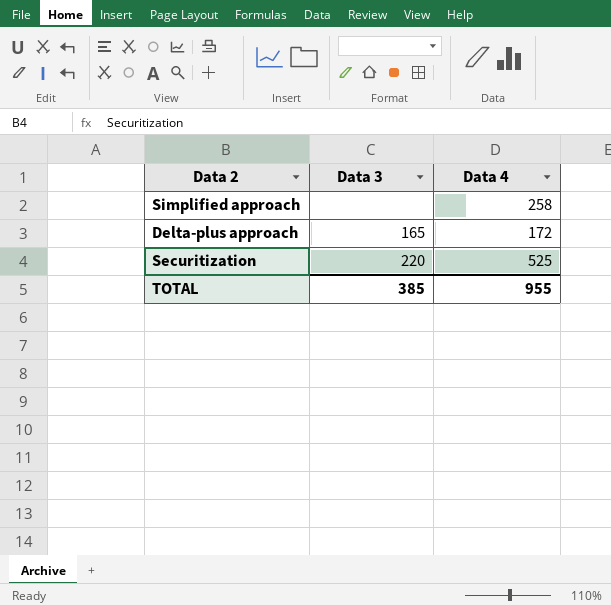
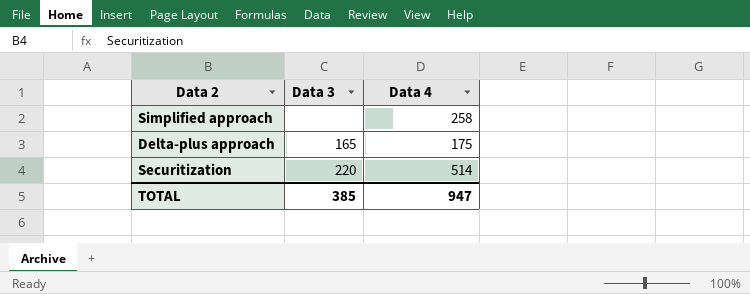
Delta-plus approach | Data 4: 172 -> 175
Securitization | Data 4: 525 -> 514
TOTAL | Data 4: 955 -> 947

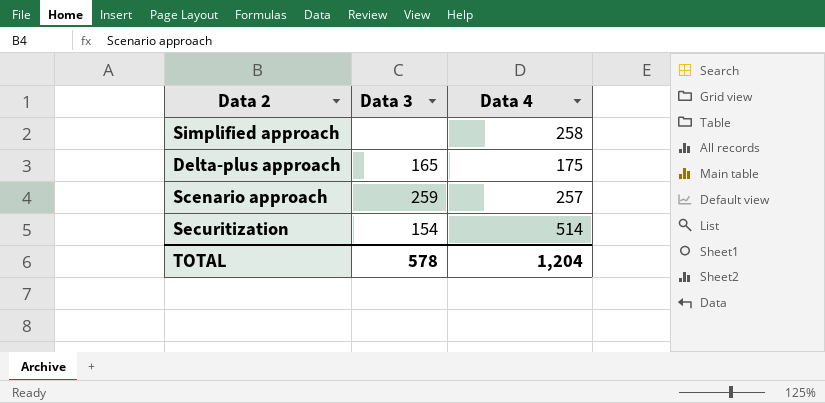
row Scenario approach: none -> 259 | 257
Securitization | Data 3: 220 -> 154
TOTAL | Data 3: 385 -> 578
TOTAL | Data 4: 947 -> 1,204

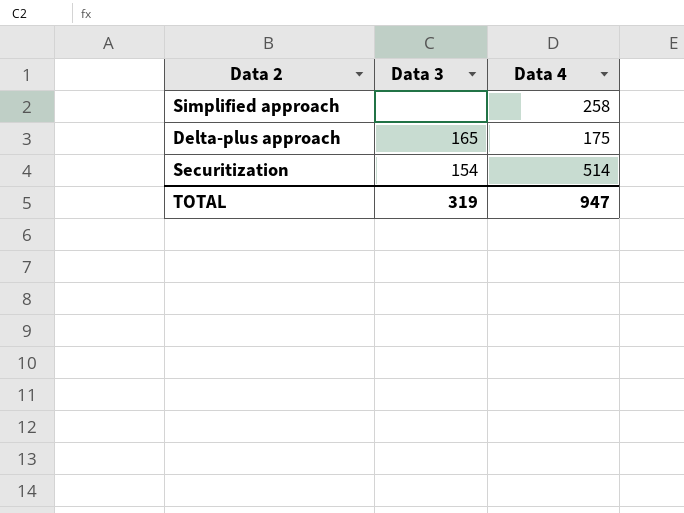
row Scenario approach: 259 | 257 -> none
TOTAL | Data 3: 578 -> 319
TOTAL | Data 4: 1,204 -> 947

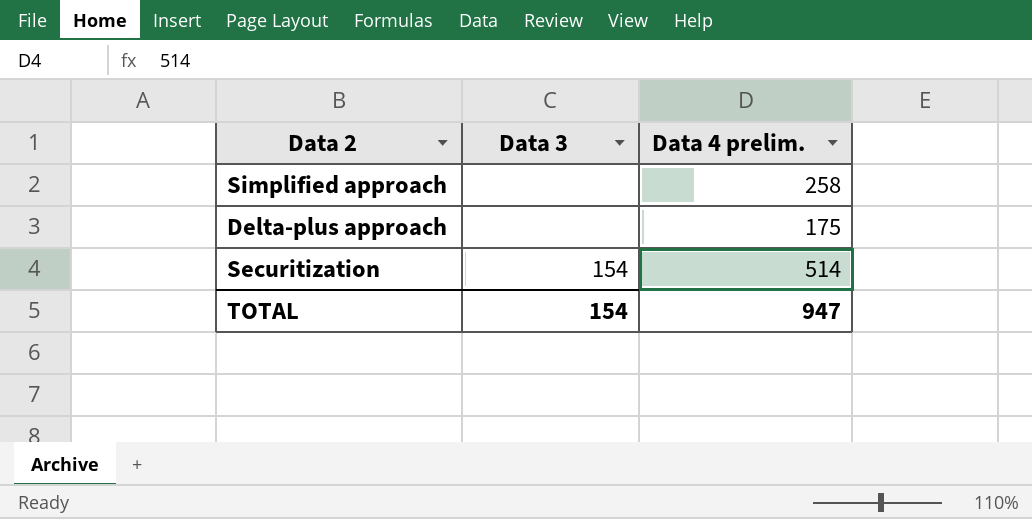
column name: Data 4 -> Data 4 prelim.
Delta-plus approach | Data 3: 165 -> none
TOTAL | Data 3: 319 -> 154

